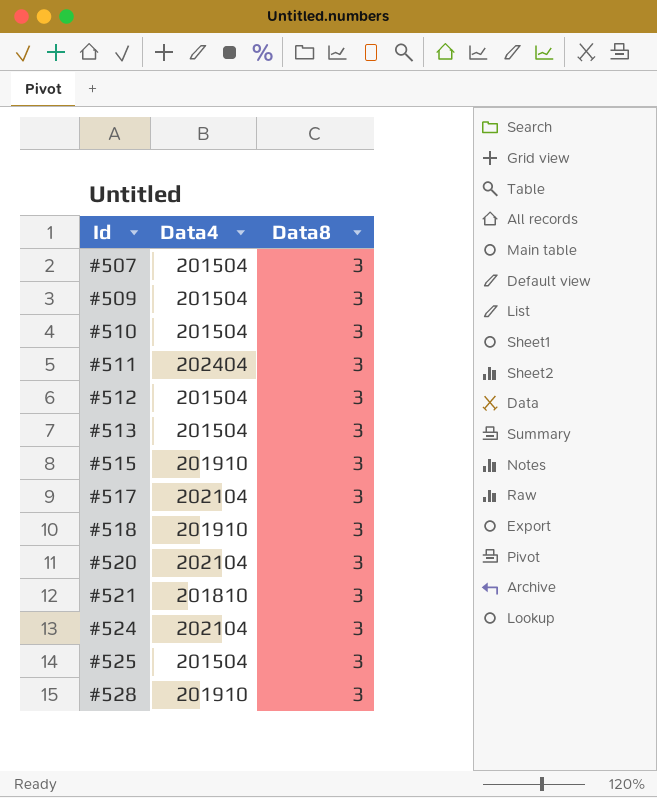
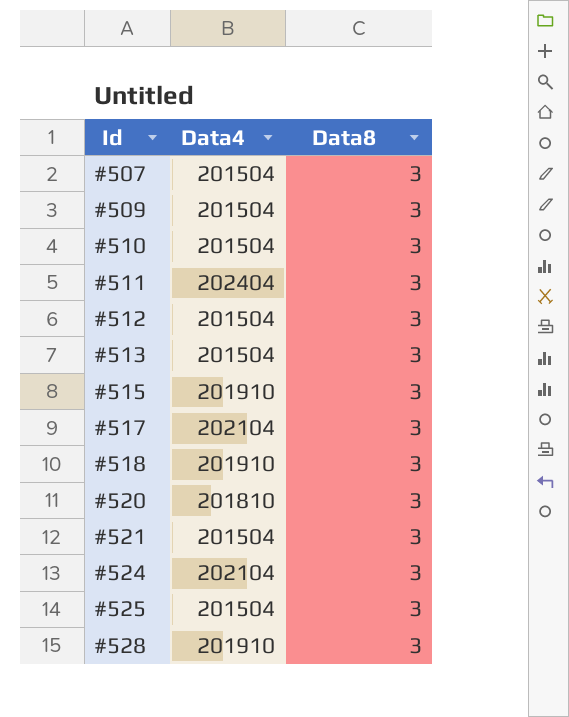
#520 | Data4: 202104 -> 201810
#521 | Data4: 201810 -> 201504

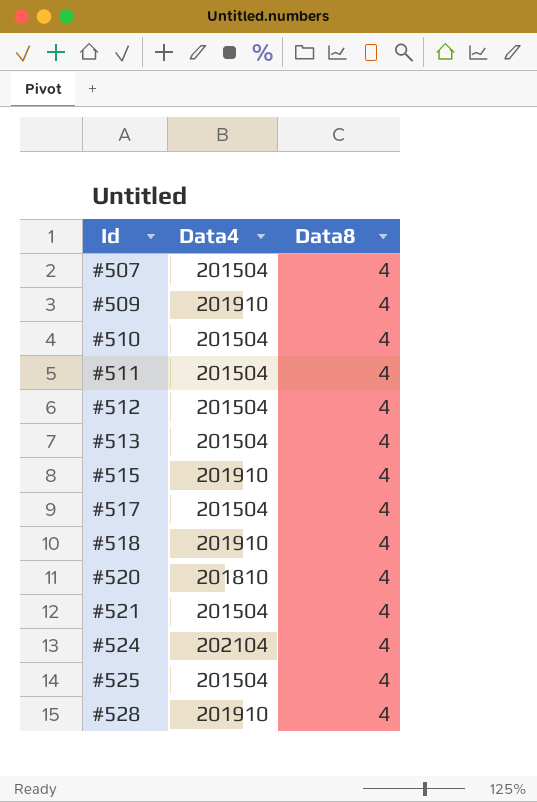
#507 | Data8: 3 -> 4
#509 | Data4: 201504 -> 201910
#509 | Data8: 3 -> 4
#510 | Data8: 3 -> 4
#511 | Data4: 202404 -> 201504
#511 | Data8: 3 -> 4
#512 | Data8: 3 -> 4
#513 | Data8: 3 -> 4
#515 | Data8: 3 -> 4
#517 | Data4: 202104 -> 201504
#517 | Data8: 3 -> 4
#518 | Data8: 3 -> 4
#520 | Data8: 3 -> 4
#521 | Data8: 3 -> 4
#524 | Data8: 3 -> 4
#525 | Data8: 3 -> 4
#528 | Data8: 3 -> 4

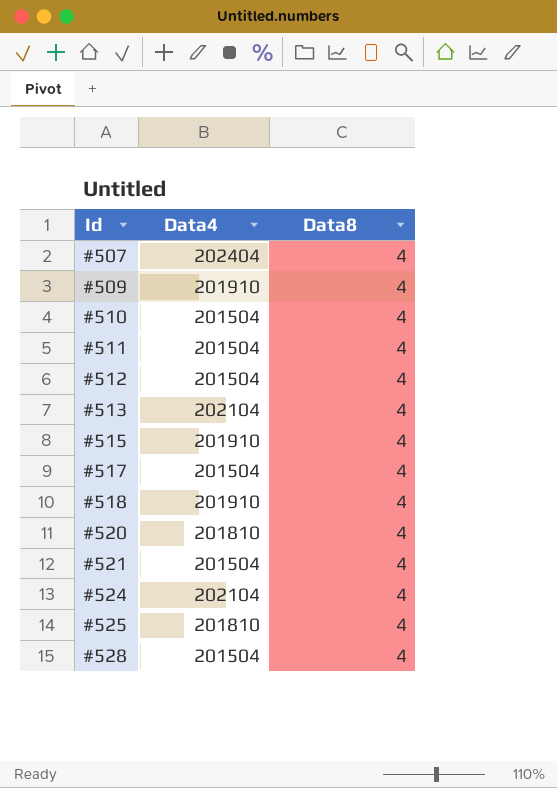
#507 | Data4: 201504 -> 202404
#513 | Data4: 201504 -> 202104
#525 | Data4: 201504 -> 201810
#528 | Data4: 201910 -> 201504

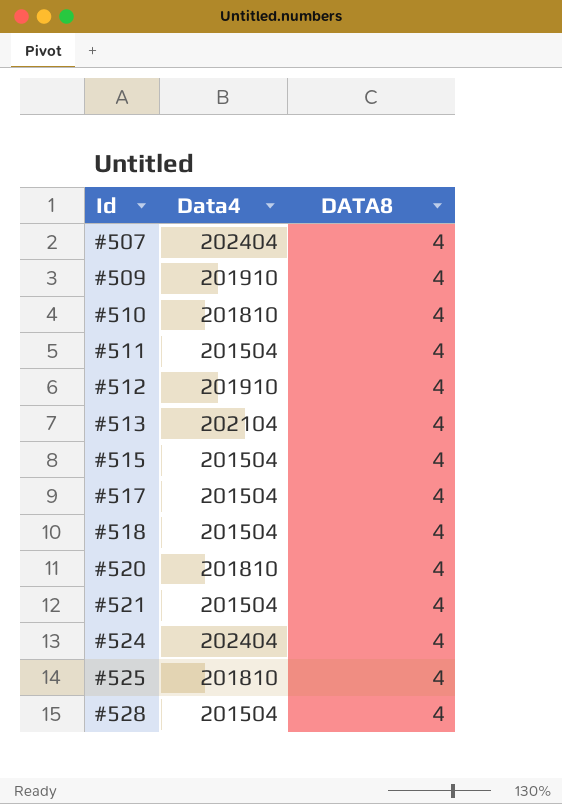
column name: Data8 -> DATA8
#510 | Data4: 201504 -> 201810
#512 | Data4: 201504 -> 201910
#515 | Data4: 201910 -> 201504
#518 | Data4: 201910 -> 201504
#524 | Data4: 202104 -> 202404

